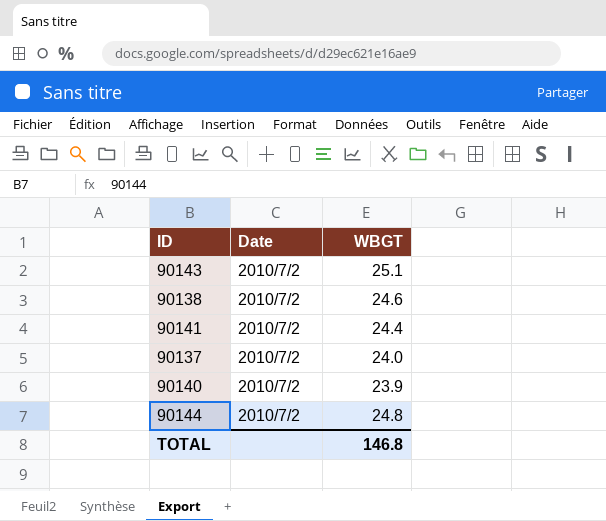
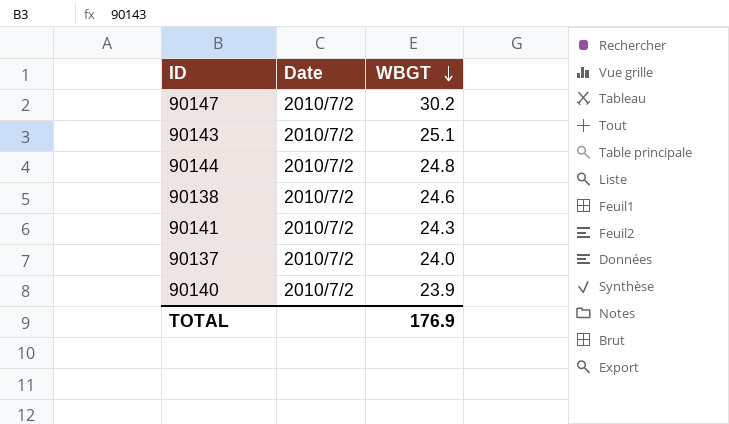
row order: none -> WBGT descending
row 90147: none -> 2010/7/2 | 30.2
90141 | WBGT: 24.4 -> 24.3
TOTAL | WBGT: 146.8 -> 176.9

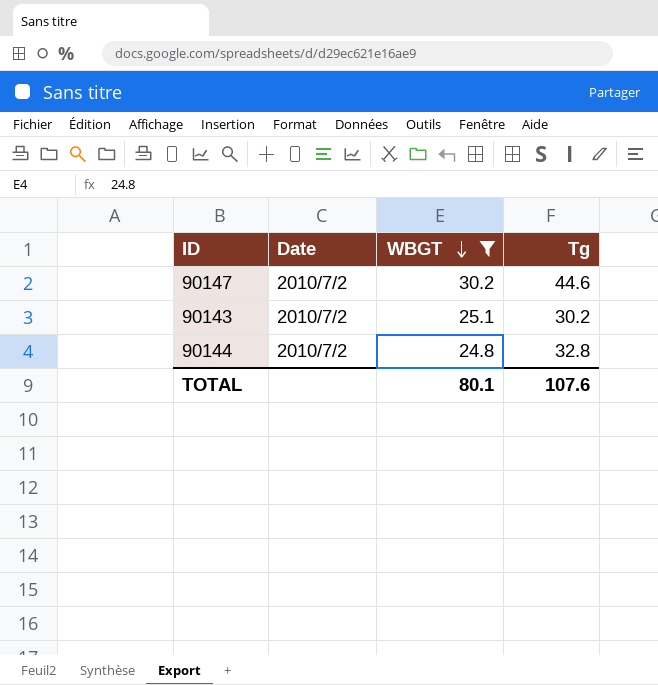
filter: none -> WBGT >= 24.8
column Tg | position: none -> 4
TOTAL | WBGT: 176.9 -> 80.1

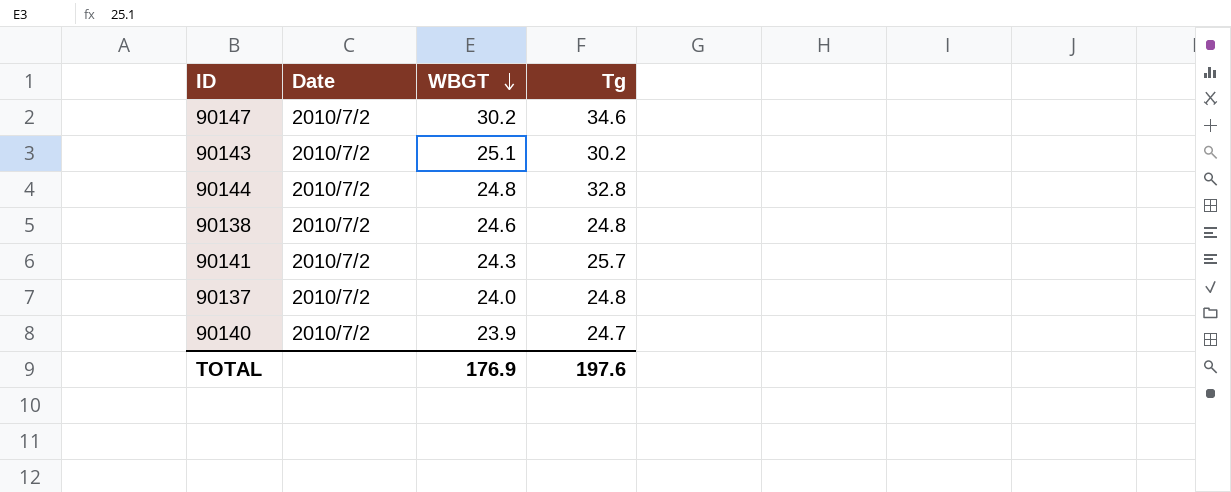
filter: WBGT >= 24.8 -> none
90147 | Tg: 44.6 -> 34.6
TOTAL | WBGT: 80.1 -> 176.9
TOTAL | Tg: 107.6 -> 197.6

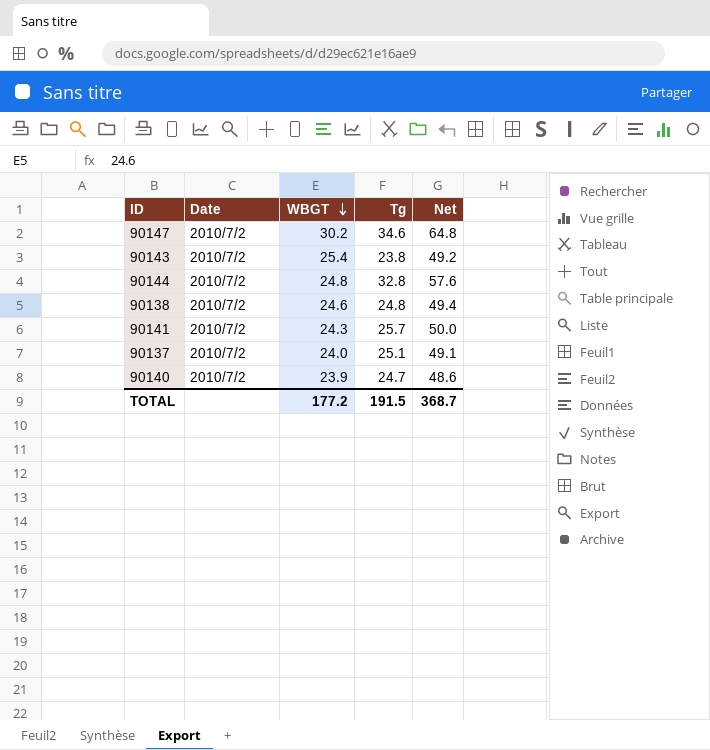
column Net | formula: none -> [WBGT] + [Tg]
90143 | WBGT: 25.1 -> 25.4
90143 | Tg: 30.2 -> 23.8
90137 | Tg: 24.8 -> 25.1
TOTAL | WBGT: 176.9 -> 177.2
TOTAL | Tg: 197.6 -> 191.5

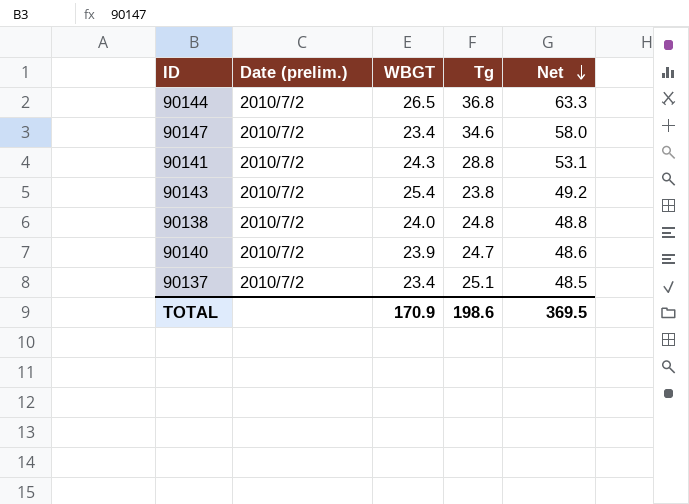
row order: WBGT descending -> Net descending
column name: Date -> Date (prelim.)
90144 | WBGT: 24.8 -> 26.5
90144 | Tg: 32.8 -> 36.8
90144 | Net: 57.6 -> 63.3
90147 | WBGT: 30.2 -> 23.4
90147 | Net: 64.8 -> 58.0
90141 | Tg: 25.7 -> 28.8
90141 | Net: 50.0 -> 53.1
90138 | WBGT: 24.6 -> 24.0
90138 | Net: 49.4 -> 48.8
90137 | WBGT: 24.0 -> 23.4
90137 | Net: 49.1 -> 48.5
TOTAL | WBGT: 177.2 -> 170.9
TOTAL | Tg: 191.5 -> 198.6
TOTAL | Net: 368.7 -> 369.5

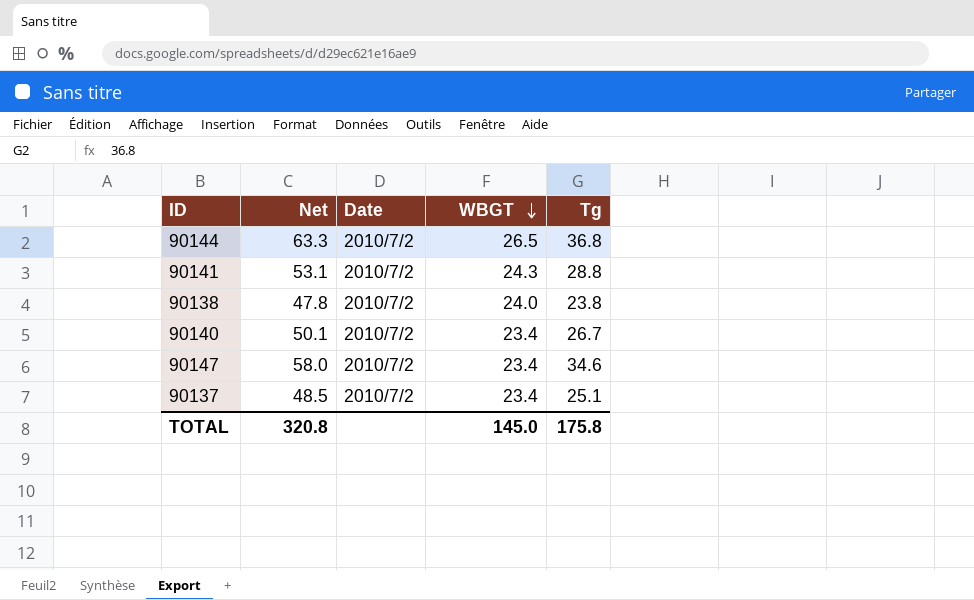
row order: Net descending -> WBGT descending
column Net | position: 5 -> 2
column name: Date (prelim.) -> Date
row 90143: 2010/7/2 | 25.4 | 23.8 | 49.2 -> none
90138 | Net: 48.8 -> 47.8
90138 | Tg: 24.8 -> 23.8
90140 | Net: 48.6 -> 50.1
90140 | WBGT: 23.9 -> 23.4
90140 | Tg: 24.7 -> 26.7
TOTAL | Net: 369.5 -> 320.8
TOTAL | WBGT: 170.9 -> 145.0
TOTAL | Tg: 198.6 -> 175.8

